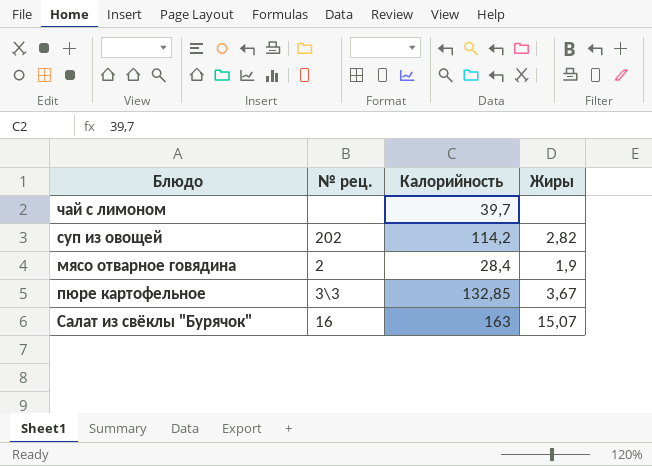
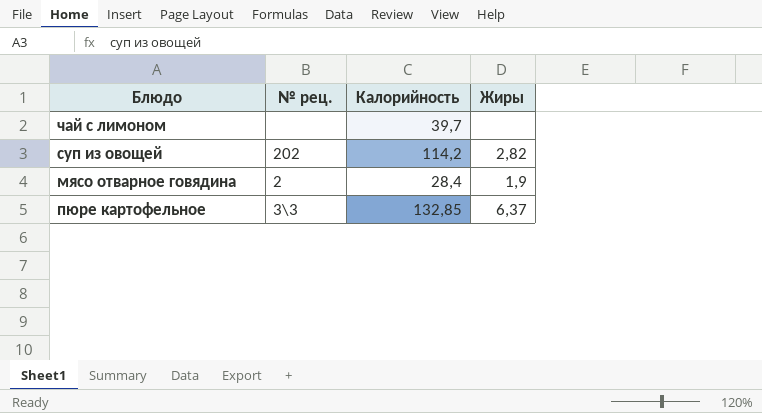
row Салат из свёклы "Бурячок": 16 | 163 | 15,07 -> none
пюре картофельное | Жиры: 3,67 -> 6,37

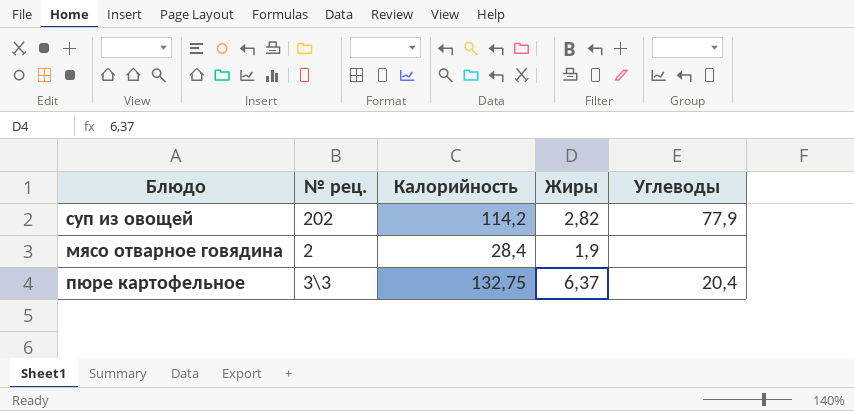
column Углеводы | position: none -> 5
row чай с лимоном: none | 39,7 | none -> none
пюре картофельное | Калорийность: 132,85 -> 132,75

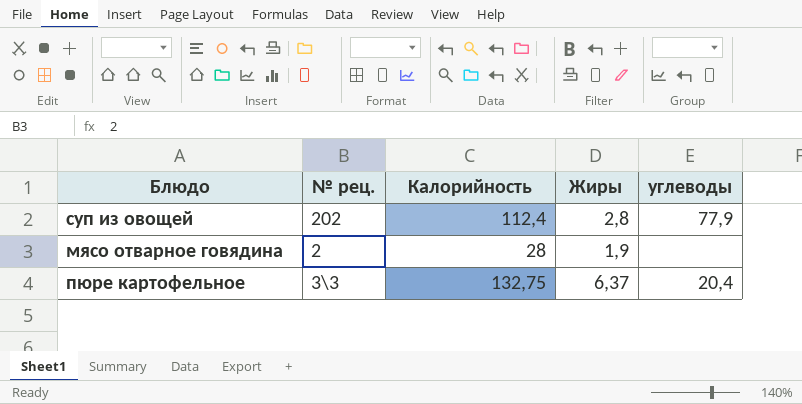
column name: Углеводы -> углеводы
суп из овощей | Калорийность: 114,2 -> 112,4
суп из овощей | Жиры: 2,82 -> 2,8
мясо отварное говядина | Калорийность: 28,4 -> 28

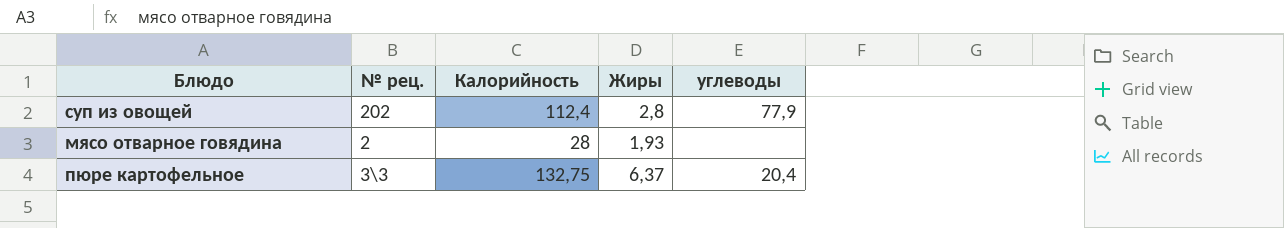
мясо отварное говядина | Жиры: 1,9 -> 1,93

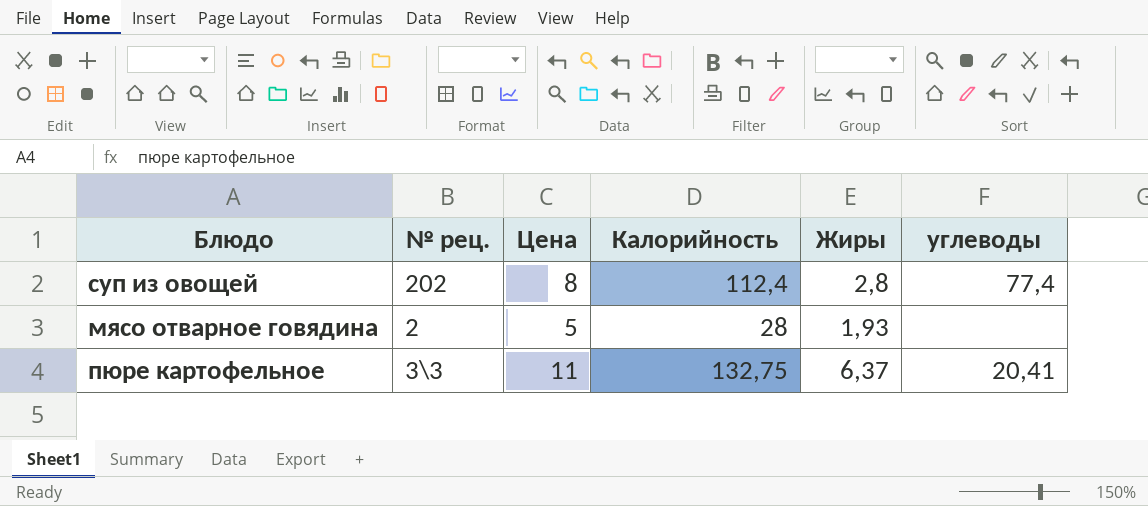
column Цена | position: none -> 3
суп из овощей | углеводы: 77,9 -> 77,4
пюре картофельное | углеводы: 20,4 -> 20,41

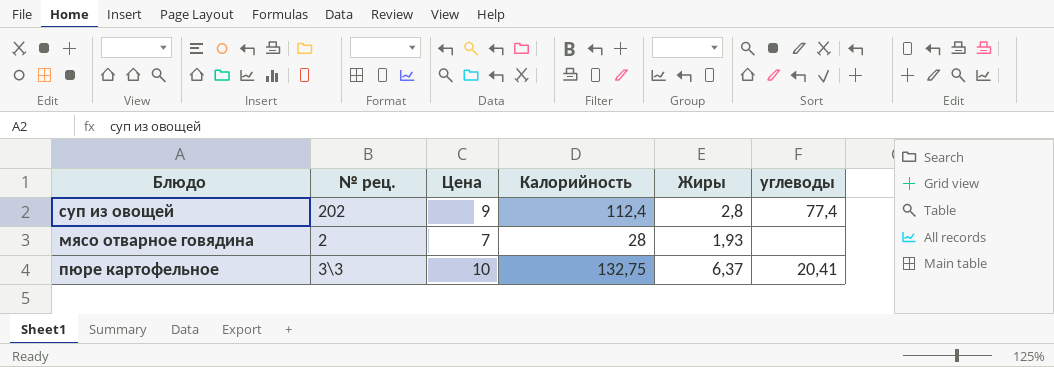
суп из овощей | Цена: 8 -> 9
мясо отварное говядина | Цена: 5 -> 7
пюре картофельное | Цена: 11 -> 10

